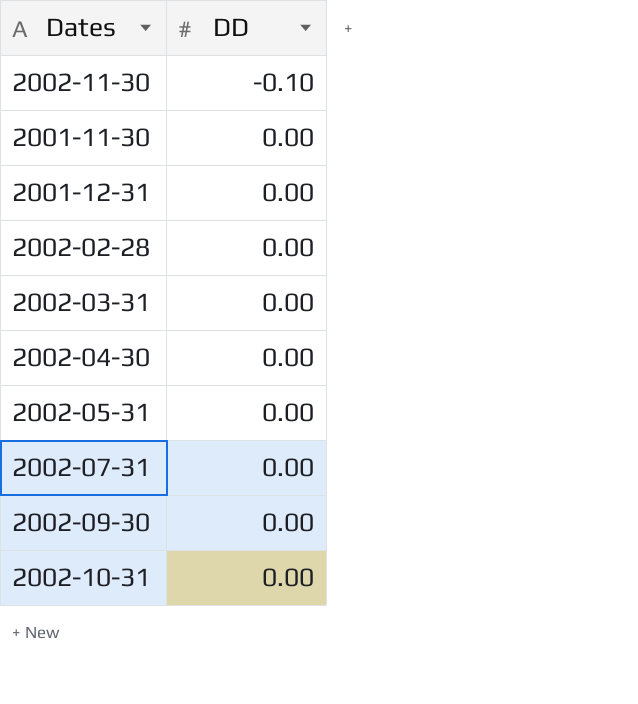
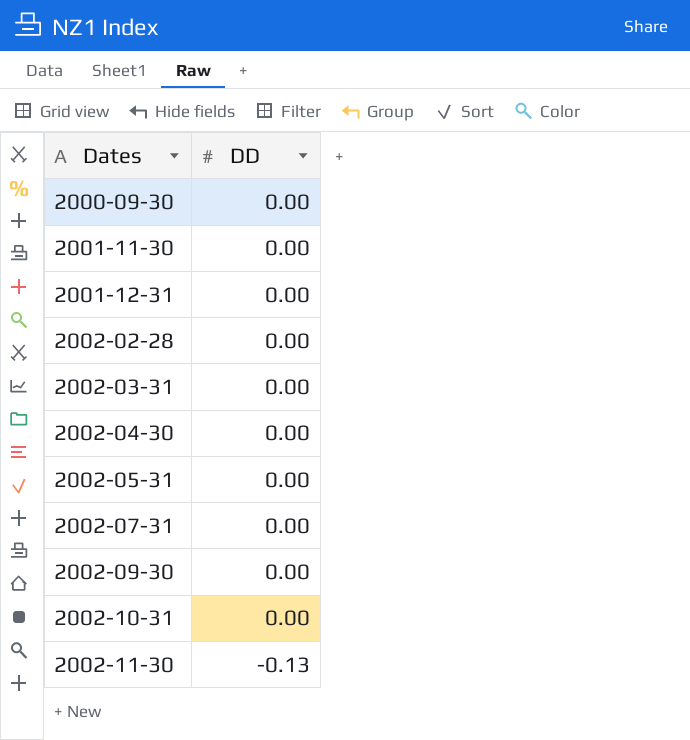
row order: DD ascending -> Dates ascending
row 2000-09-30: none -> 0.00
2002-11-30 | DD: -0.10 -> -0.13

